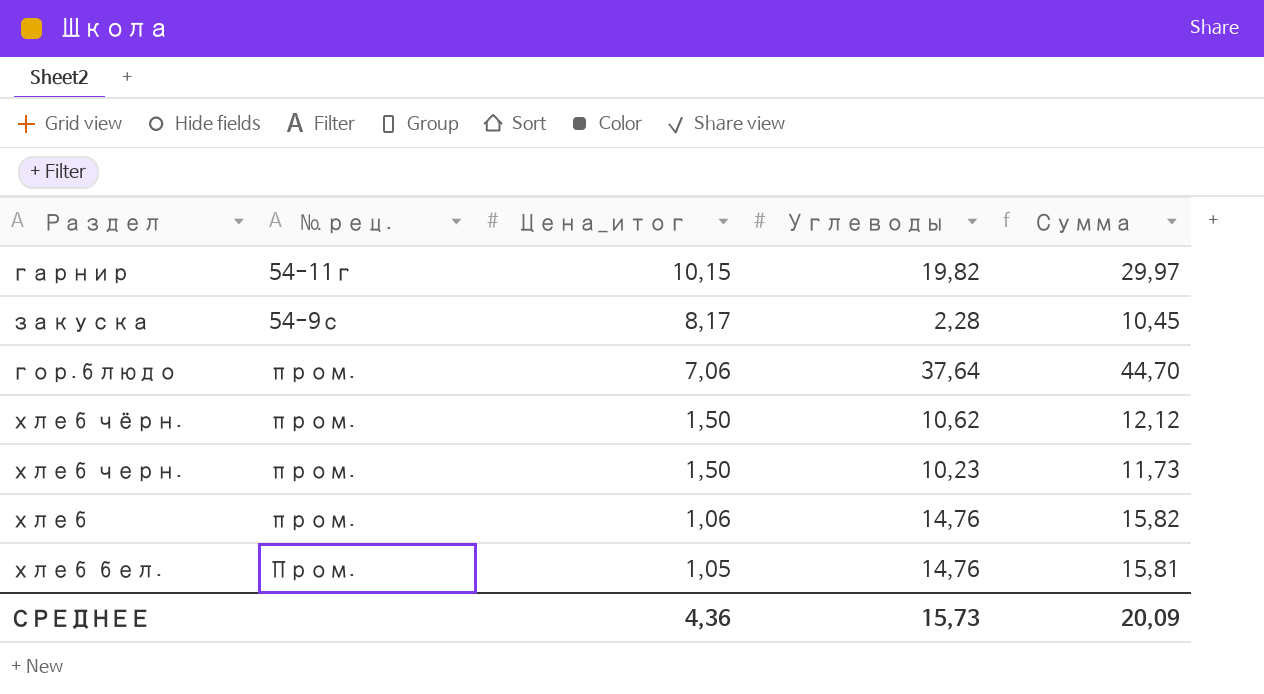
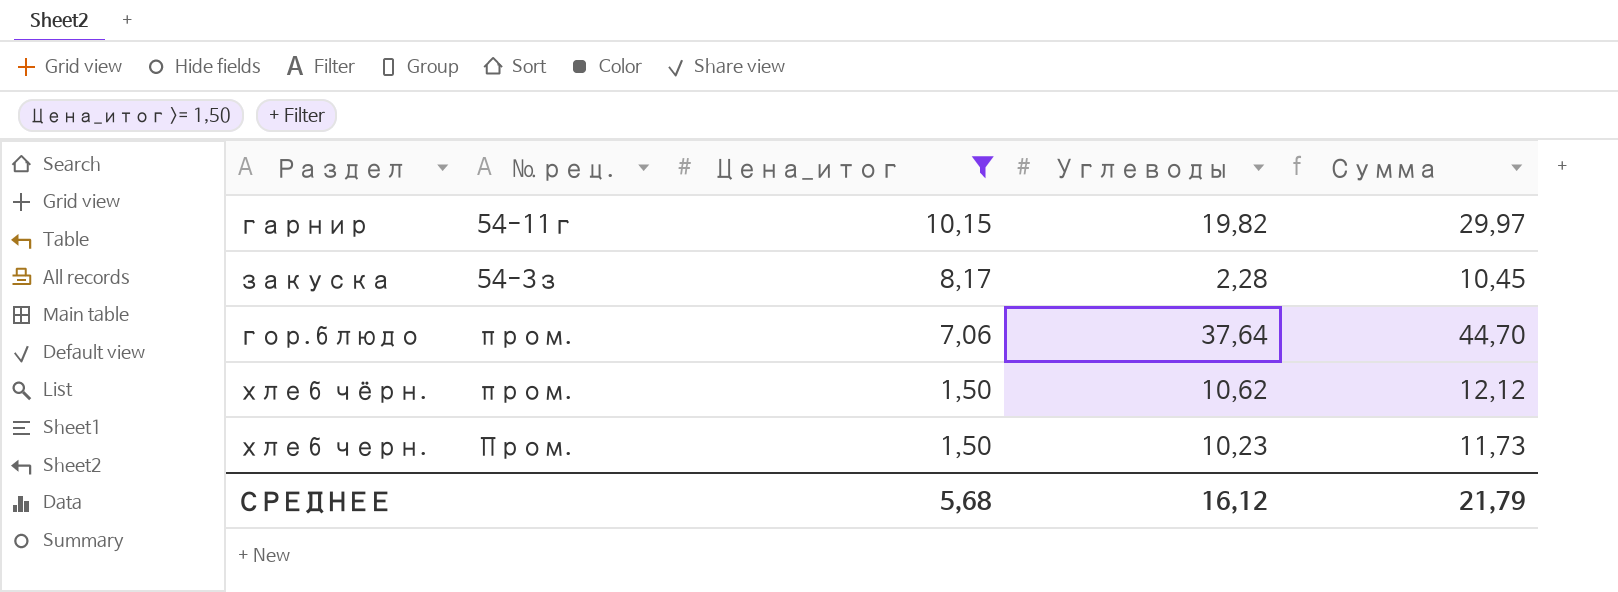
filter: none -> Цена_итог >= 1,50
закуска | № рец.: 54-9с -> 54-3з
хлеб черн. | № рец.: пром. -> Пром.
СРЕДНЕЕ | Цена_итог: 4,36 -> 5,68
СРЕДНЕЕ | Углеводы: 15,73 -> 16,12
СРЕДНЕЕ | Сумма: 20,09 -> 21,79

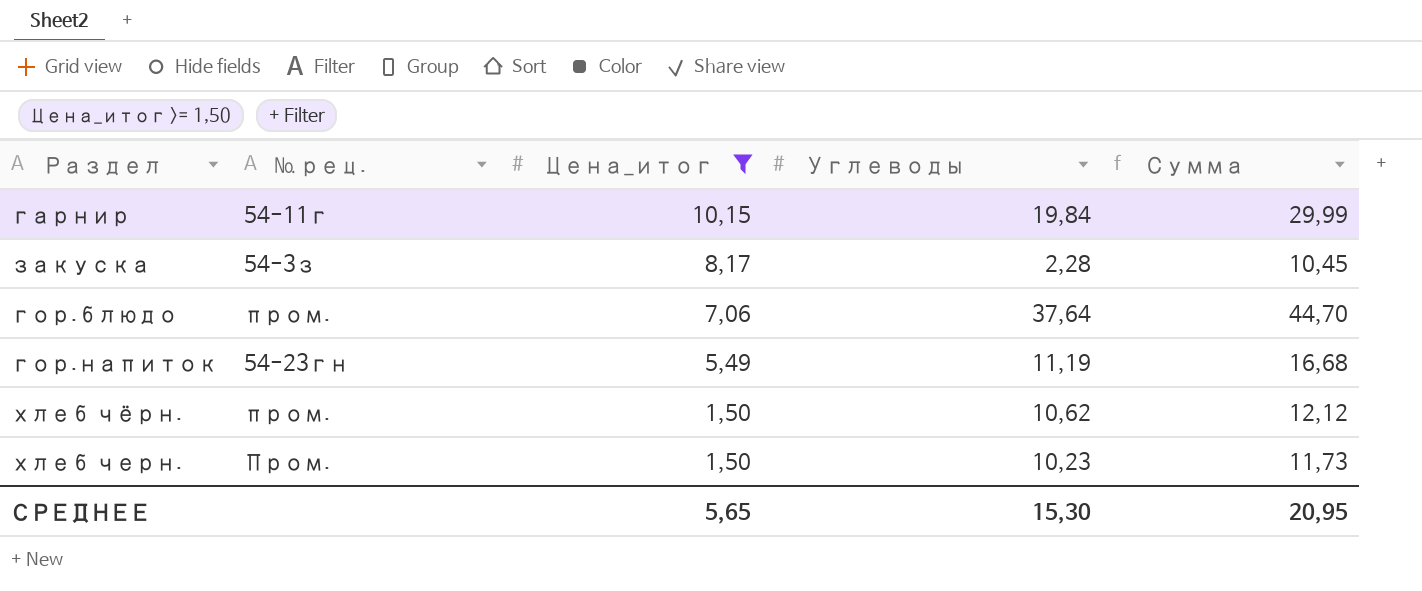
гарнир | Углеводы: 19,82 -> 19,84
гарнир | Сумма: 29,97 -> 29,99
row гор.напиток: none -> 54-23гн | 5,49 | 11,19 | 16,68
СРЕДНЕЕ | Цена_итог: 5,68 -> 5,65
СРЕДНЕЕ | Углеводы: 16,12 -> 15,30
СРЕДНЕЕ | Сумма: 21,79 -> 20,95

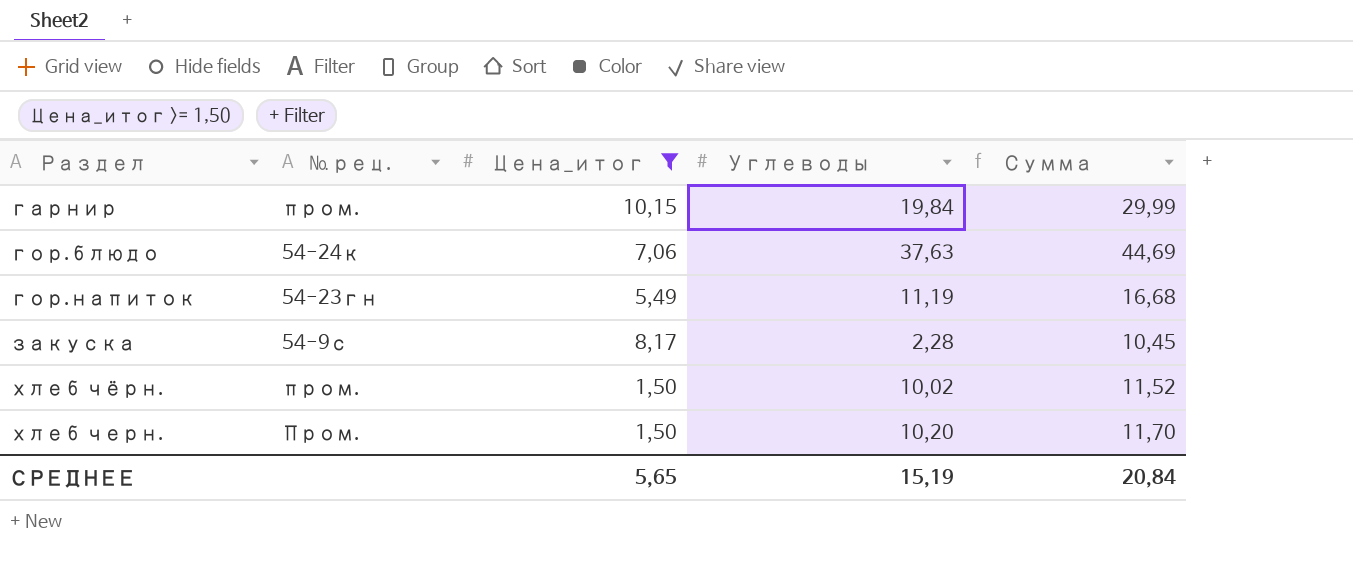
row order: Цена_итог descending -> Раздел ascending
гарнир | № рец.: 54-11г -> пром.
гор.блюдо | № рец.: пром. -> 54-24к
гор.блюдо | Углеводы: 37,64 -> 37,63
гор.блюдо | Сумма: 44,70 -> 44,69
закуска | № рец.: 54-3з -> 54-9с
хлеб чёрн. | Углеводы: 10,62 -> 10,02
хлеб чёрн. | Сумма: 12,12 -> 11,52
хлеб черн. | Углеводы: 10,23 -> 10,20
хлеб черн. | Сумма: 11,73 -> 11,70
СРЕДНЕЕ | Углеводы: 15,30 -> 15,19
СРЕДНЕЕ | Сумма: 20,95 -> 20,84

